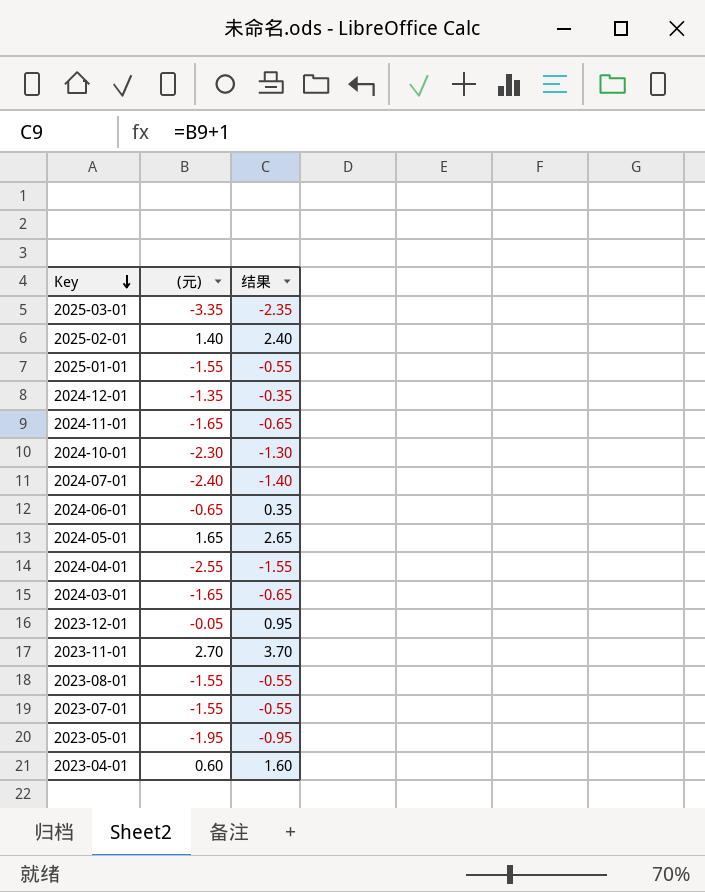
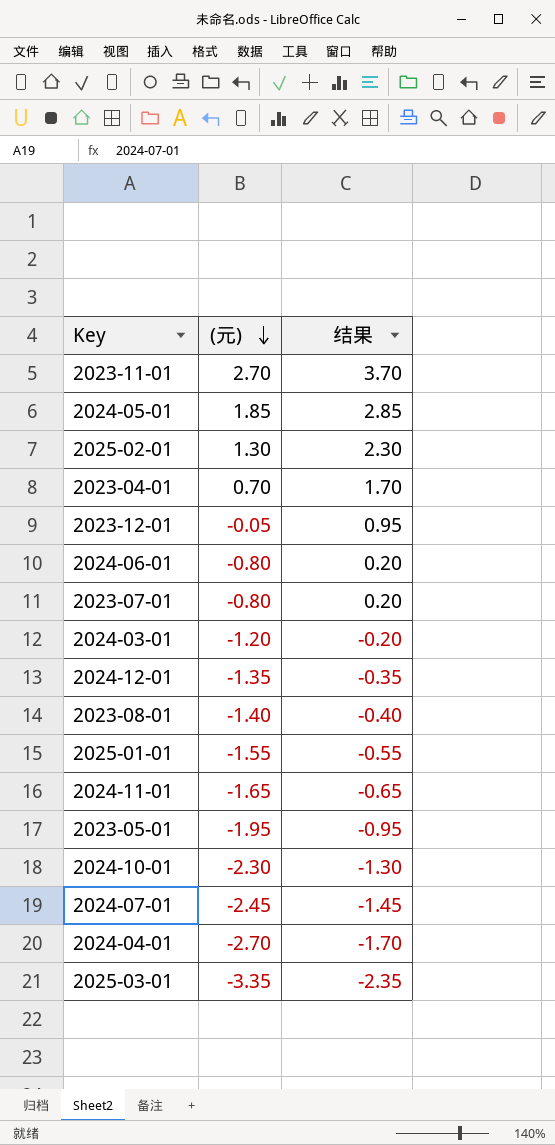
row order: Key descending -> (元) descending
2024-05-01 | (元): 1.65 -> 1.85
2024-05-01 | 结果: 2.65 -> 2.85
2025-02-01 | (元): 1.40 -> 1.30
2025-02-01 | 结果: 2.40 -> 2.30
2023-04-01 | (元): 0.60 -> 0.70
2023-04-01 | 结果: 1.60 -> 1.70
2024-06-01 | (元): -0.65 -> -0.80
2024-06-01 | 结果: 0.35 -> 0.20
2023-07-01 | (元): -1.55 -> -0.80
2023-07-01 | 结果: -0.55 -> 0.20
2024-03-01 | (元): -1.65 -> -1.20
2024-03-01 | 结果: -0.65 -> -0.20
2023-08-01 | (元): -1.55 -> -1.40
2023-08-01 | 结果: -0.55 -> -0.40
2024-07-01 | (元): -2.40 -> -2.45
2024-07-01 | 结果: -1.40 -> -1.45
2024-04-01 | (元): -2.55 -> -2.70
2024-04-01 | 结果: -1.55 -> -1.70

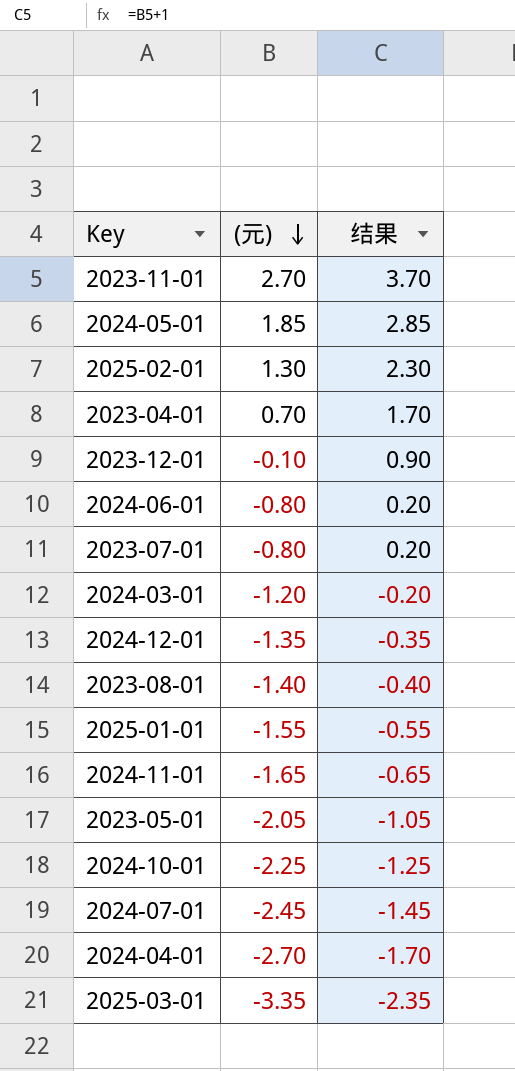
2023-12-01 | (元): -0.05 -> -0.10
2023-12-01 | 结果: 0.95 -> 0.90
2023-05-01 | (元): -1.95 -> -2.05
2023-05-01 | 结果: -0.95 -> -1.05
2024-10-01 | (元): -2.30 -> -2.25
2024-10-01 | 结果: -1.30 -> -1.25

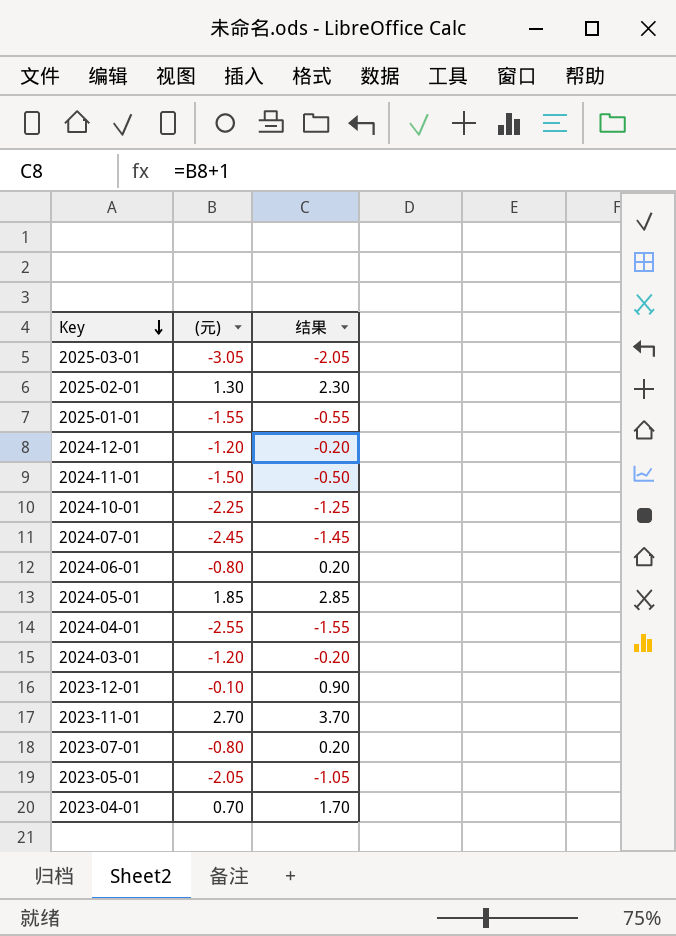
row order: (元) descending -> Key descending
row 2023-08-01: -1.40 | -0.40 -> none
2025-03-01 | (元): -3.35 -> -3.05
2025-03-01 | 结果: -2.35 -> -2.05
2024-12-01 | (元): -1.35 -> -1.20
2024-12-01 | 结果: -0.35 -> -0.20
2024-11-01 | (元): -1.65 -> -1.50
2024-11-01 | 结果: -0.65 -> -0.50
2024-04-01 | (元): -2.70 -> -2.55
2024-04-01 | 结果: -1.70 -> -1.55

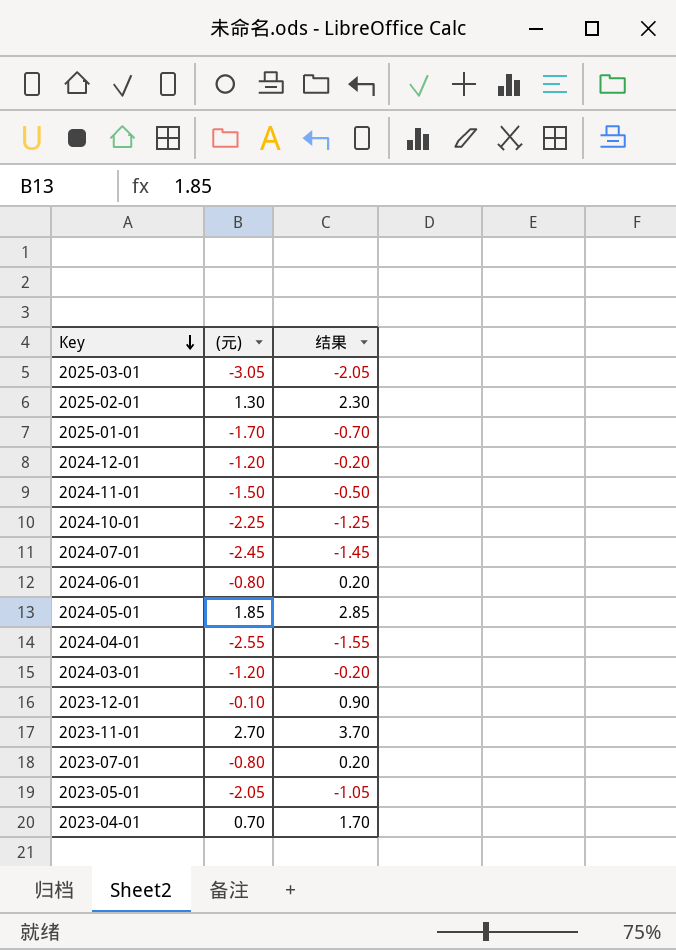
2025-01-01 | (元): -1.55 -> -1.70
2025-01-01 | 结果: -0.55 -> -0.70

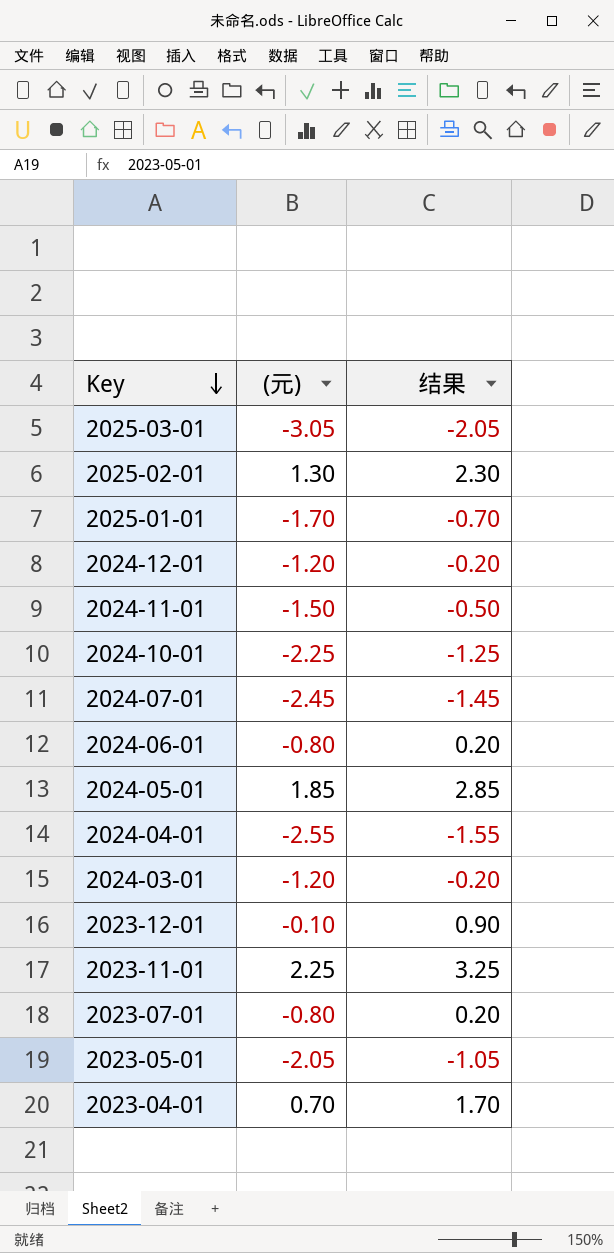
2023-11-01 | (元): 2.70 -> 2.25
2023-11-01 | 结果: 3.70 -> 3.25

